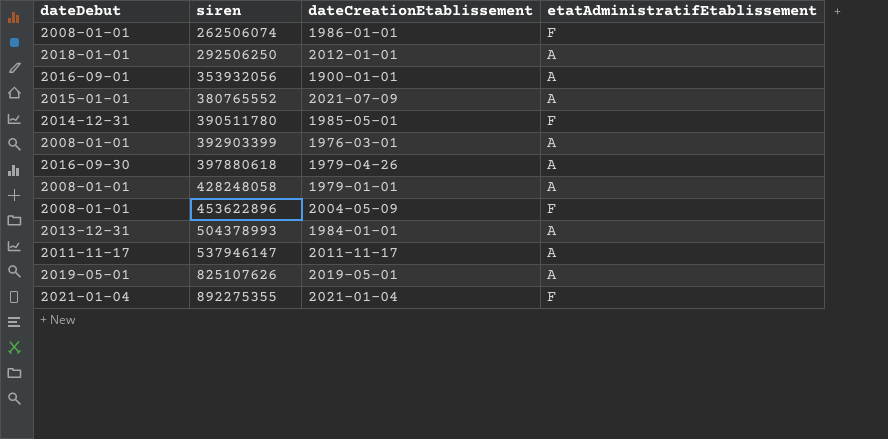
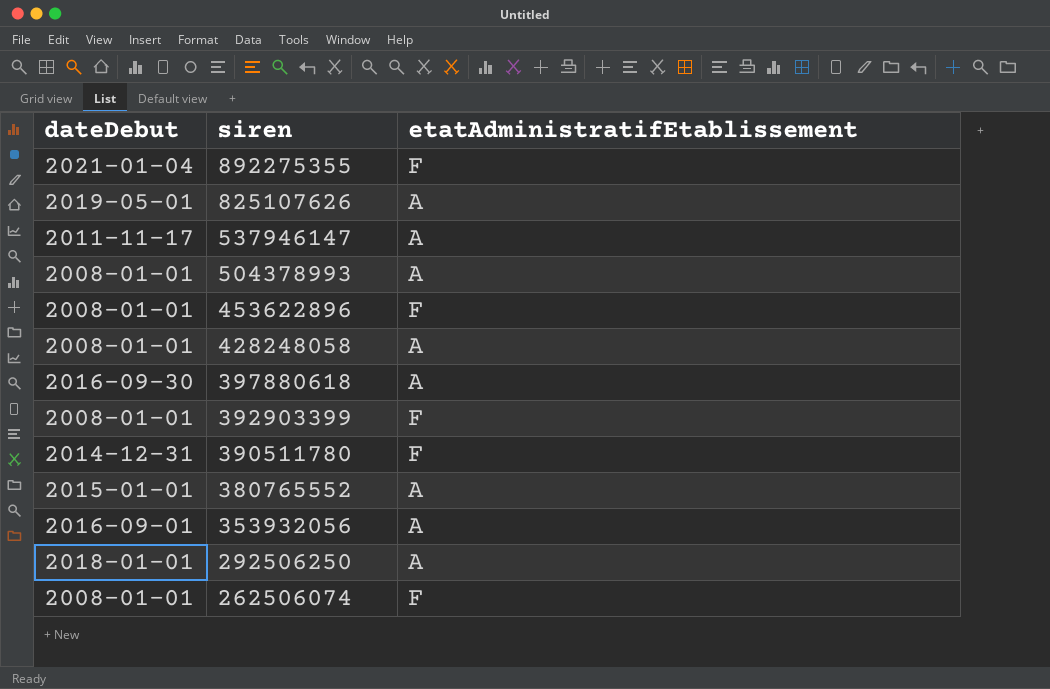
row order: siren ascending -> siren descending
column dateCreationEtablissement | position: 3 -> none
504378993 | dateDebut: 2013-12-31 -> 2008-01-01
392903399 | etatAdministratifEtablissement: A -> F

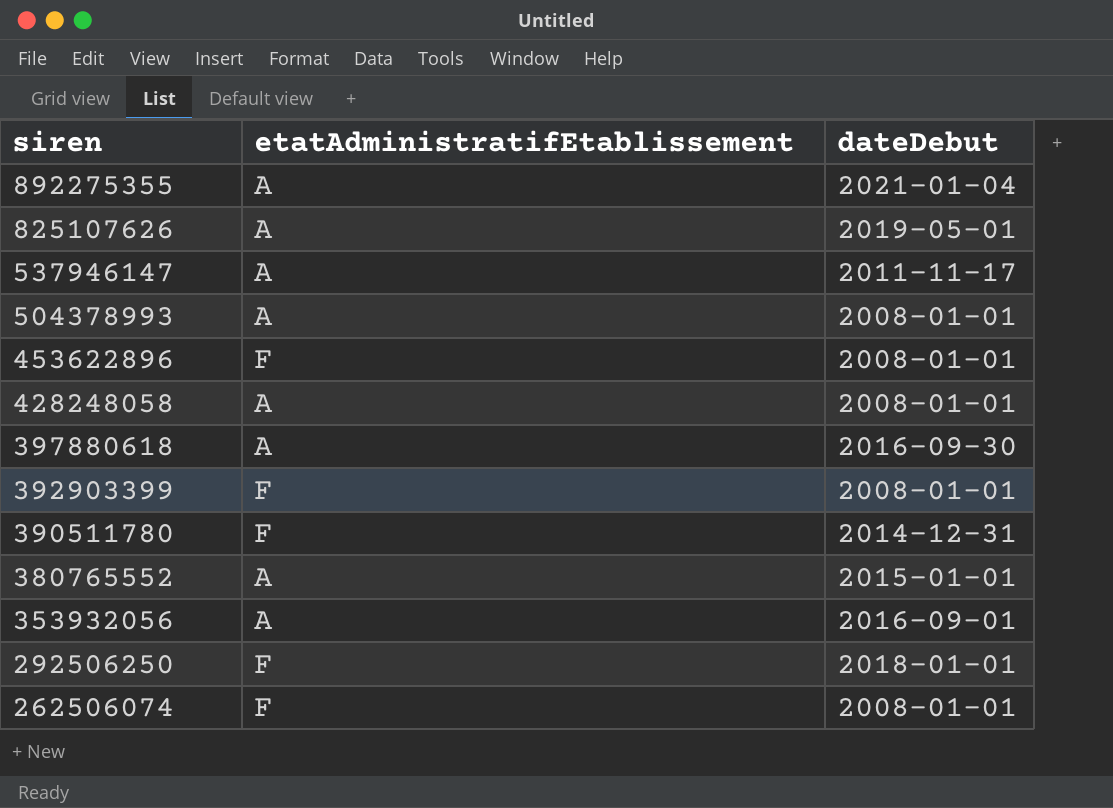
column dateDebut | position: 1 -> 3
892275355 | etatAdministratifEtablissement: F -> A
292506250 | etatAdministratifEtablissement: A -> F

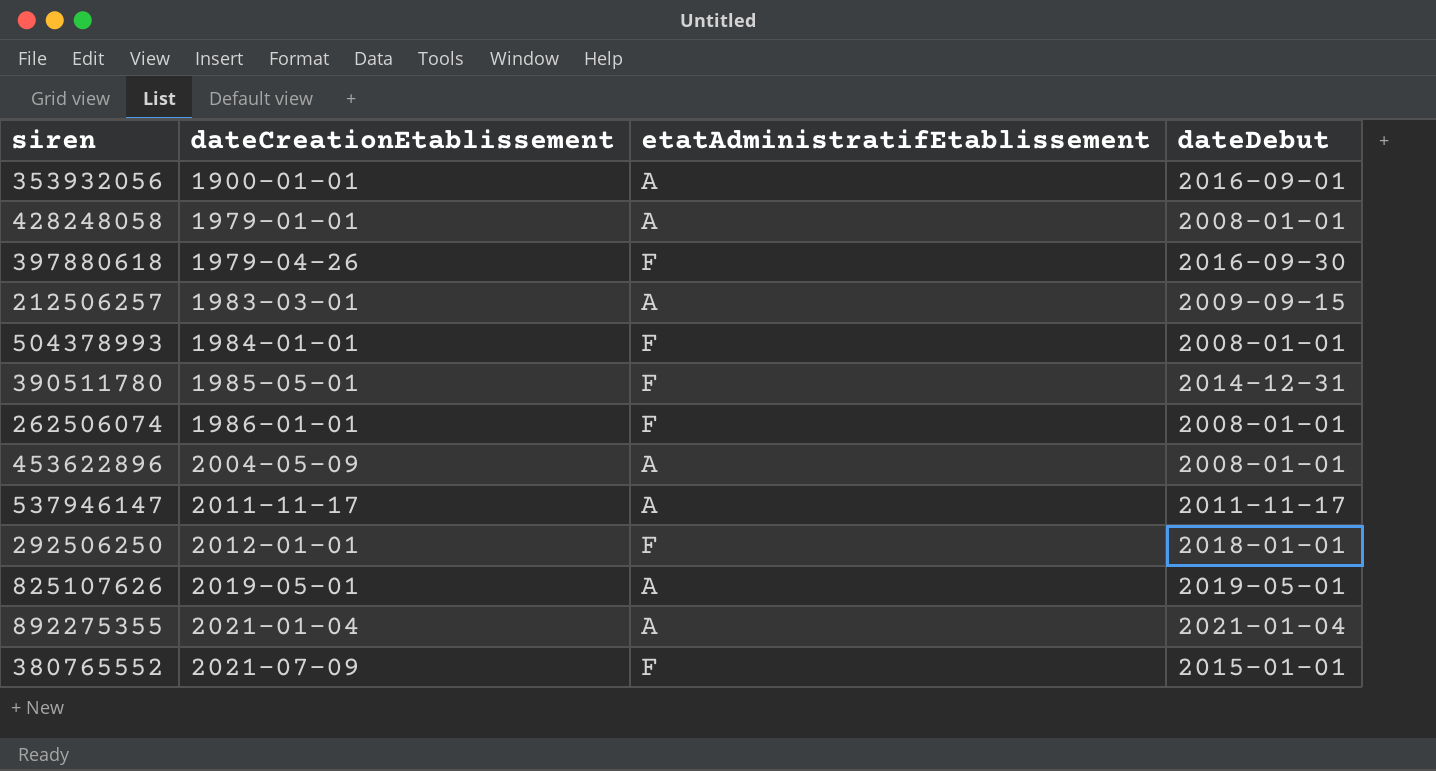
row order: siren descending -> dateCreationEtablissement ascending
column dateCreationEtablissement | position: none -> 2
row 392903399: F | 2008-01-01 -> none
397880618 | etatAdministratifEtablissement: A -> F
row 212506257: none -> 1983-03-01 | A | 2009-09-15
504378993 | etatAdministratifEtablissement: A -> F
453622896 | etatAdministratifEtablissement: F -> A
380765552 | etatAdministratifEtablissement: A -> F

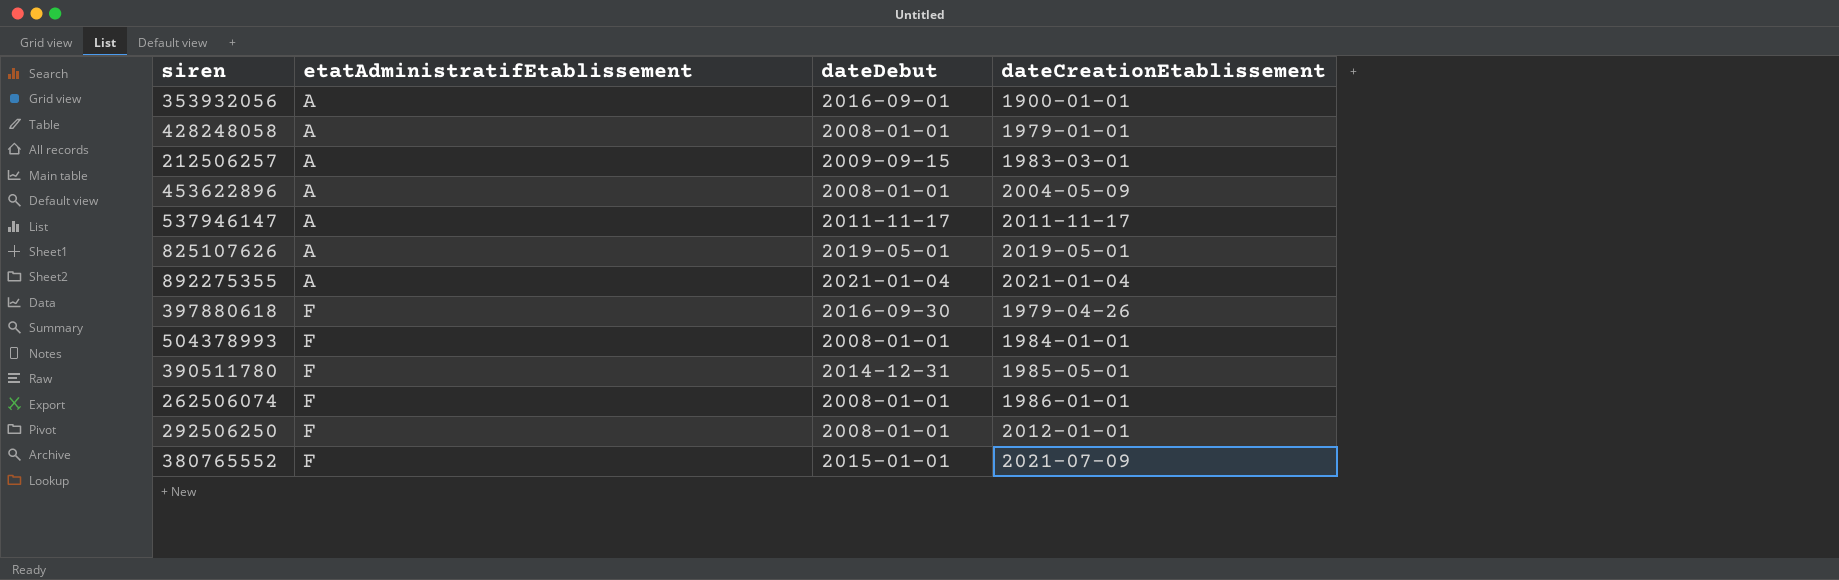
row order: dateCreationEtablissement ascending -> etatAdministratifEtablissement ascending
column dateCreationEtablissement | position: 2 -> 4
292506250 | dateDebut: 2018-01-01 -> 2008-01-01

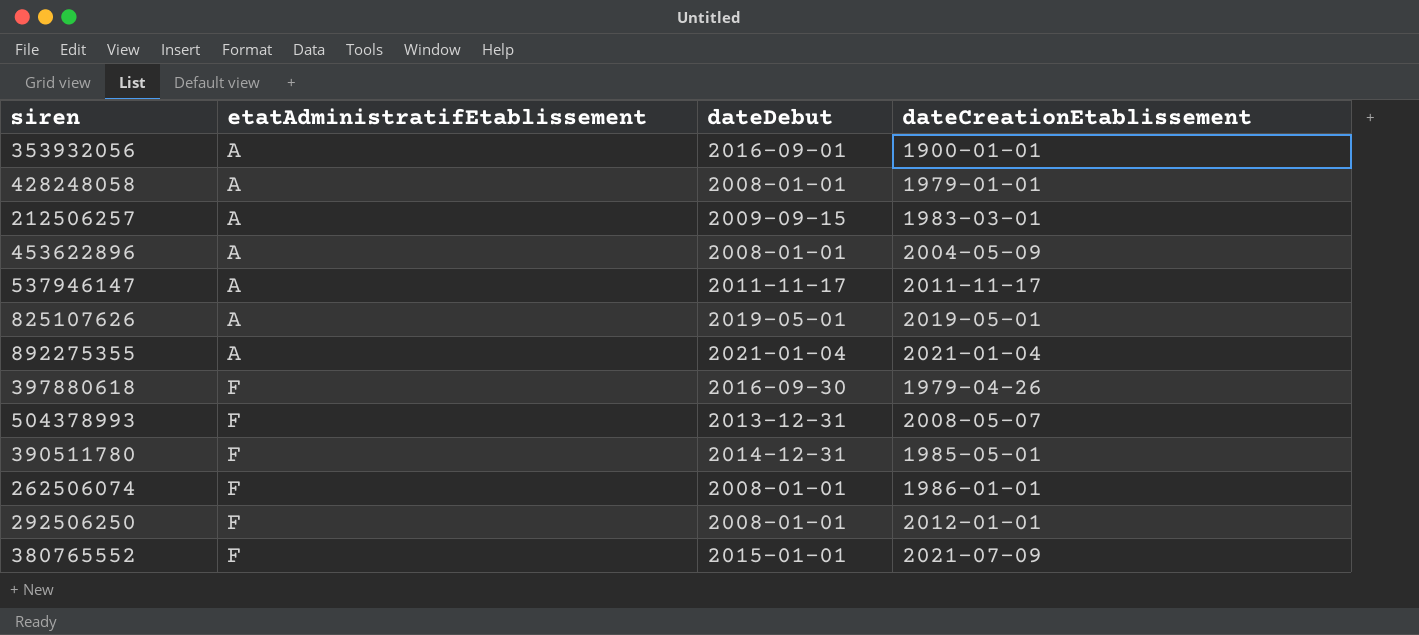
504378993 | dateDebut: 2008-01-01 -> 2013-12-31
504378993 | dateCreationEtablissement: 1984-01-01 -> 2008-05-07

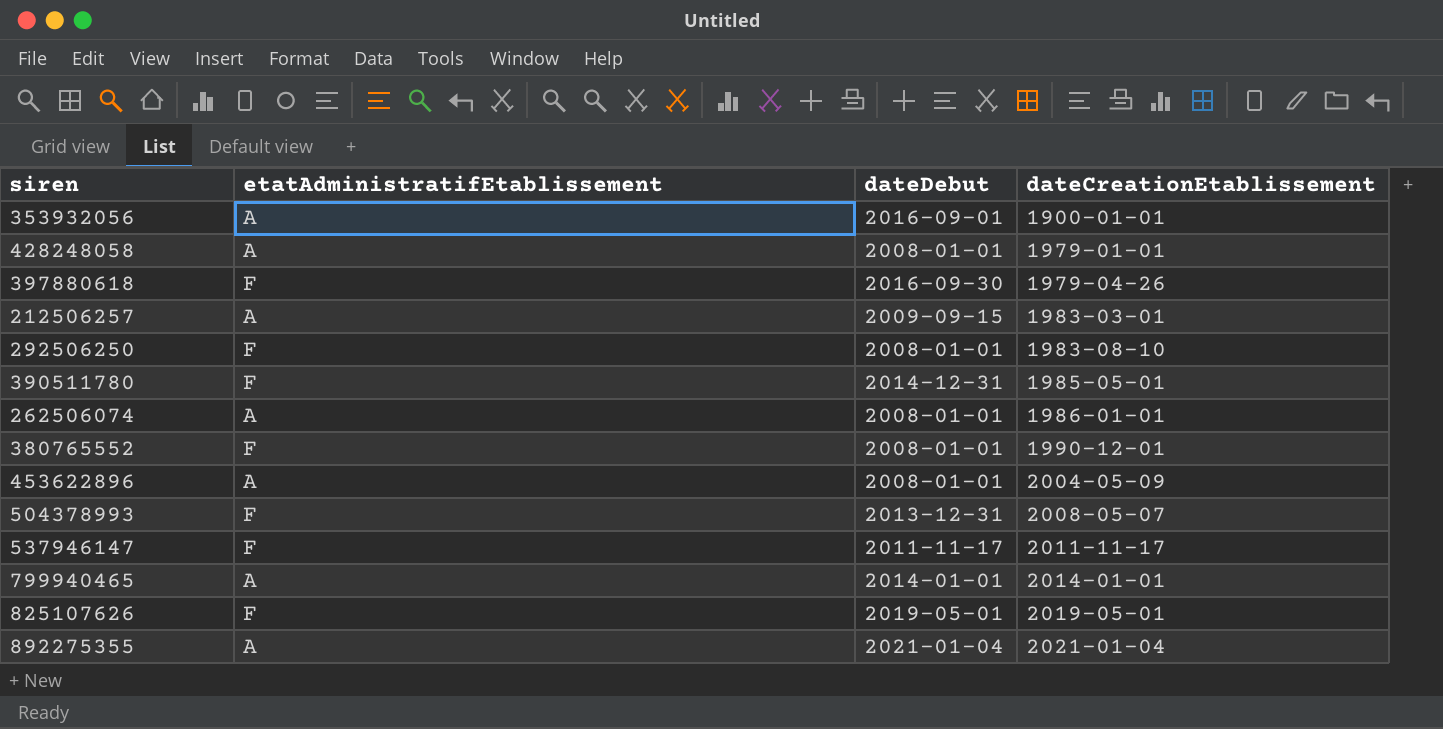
row order: etatAdministratifEtablissement ascending -> dateCreationEtablissement ascending
292506250 | dateCreationEtablissement: 2012-01-01 -> 1983-08-10
262506074 | etatAdministratifEtablissement: F -> A
380765552 | dateDebut: 2015-01-01 -> 2008-01-01
380765552 | dateCreationEtablissement: 2021-07-09 -> 1990-12-01
537946147 | etatAdministratifEtablissement: A -> F
row 799940465: none -> A | 2014-01-01 | 2014-01-01
825107626 | etatAdministratifEtablissement: A -> F

